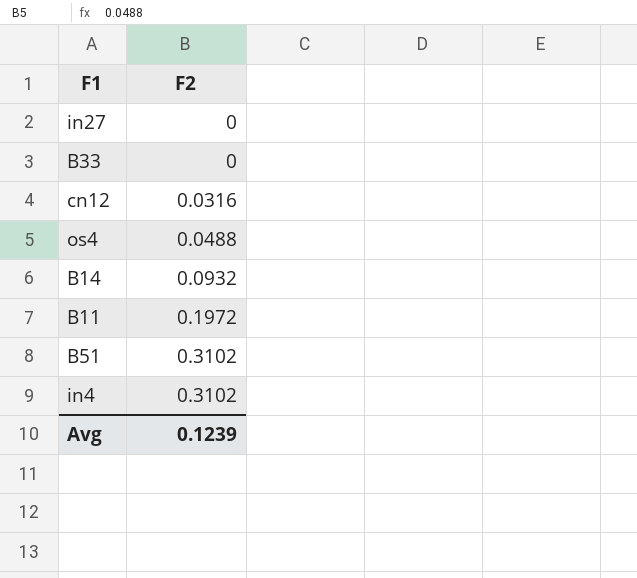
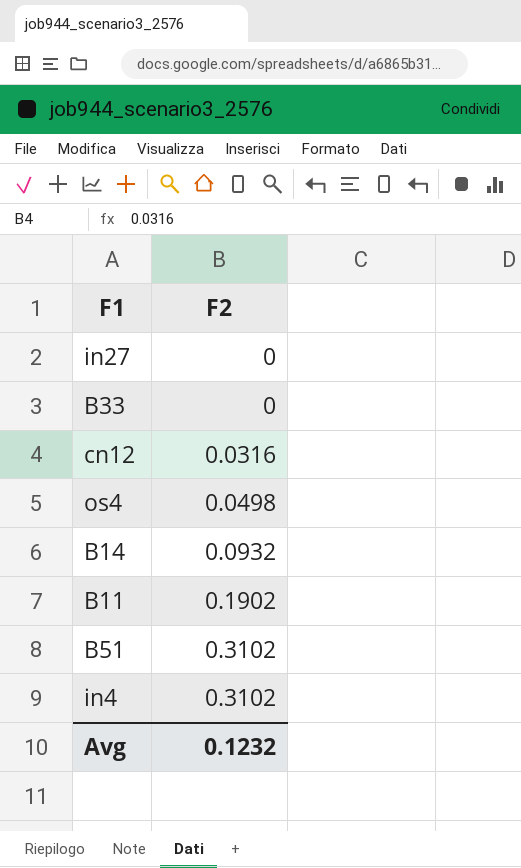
os4 | F2: 0.0488 -> 0.0498
B11 | F2: 0.1972 -> 0.1902
Avg | F2: 0.1239 -> 0.1232

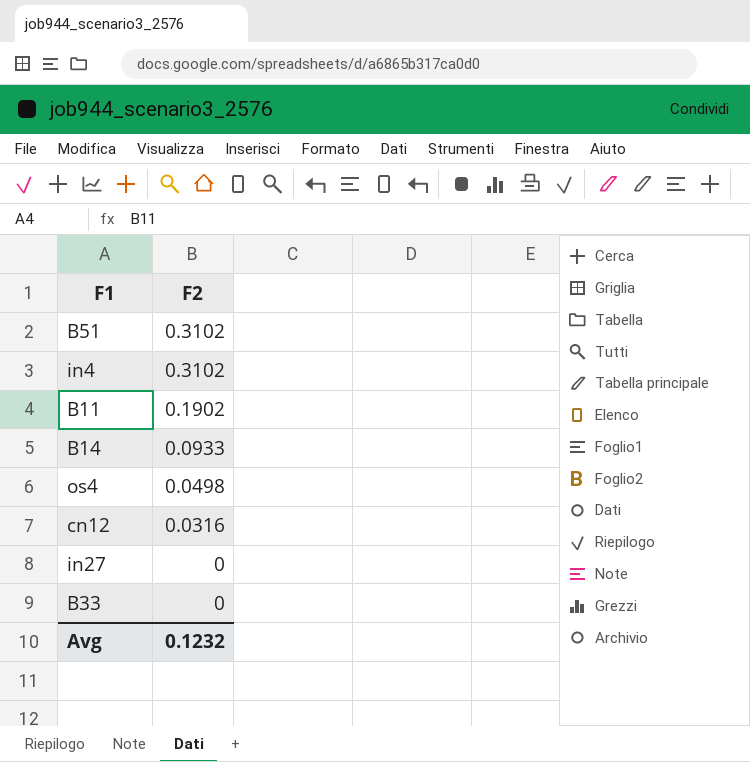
row order: F2 ascending -> F2 descending
B14 | F2: 0.0932 -> 0.0933

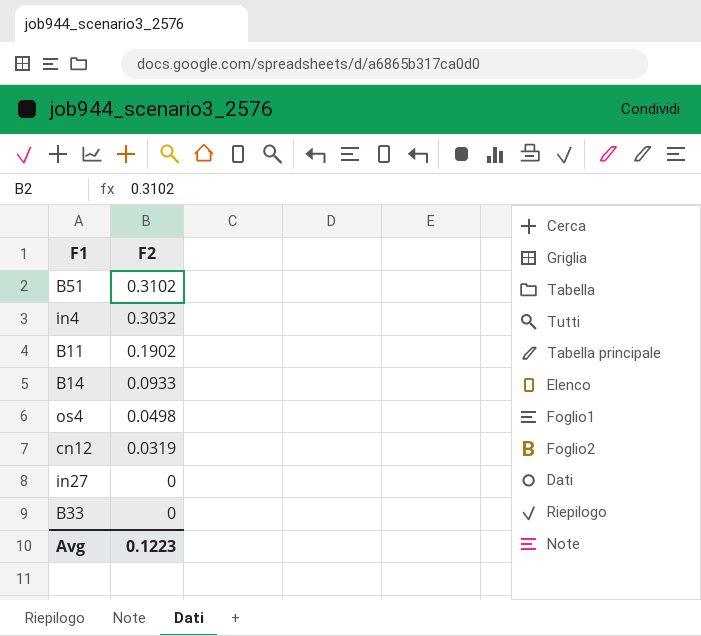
in4 | F2: 0.3102 -> 0.3032
cn12 | F2: 0.0316 -> 0.0319
Avg | F2: 0.1232 -> 0.1223

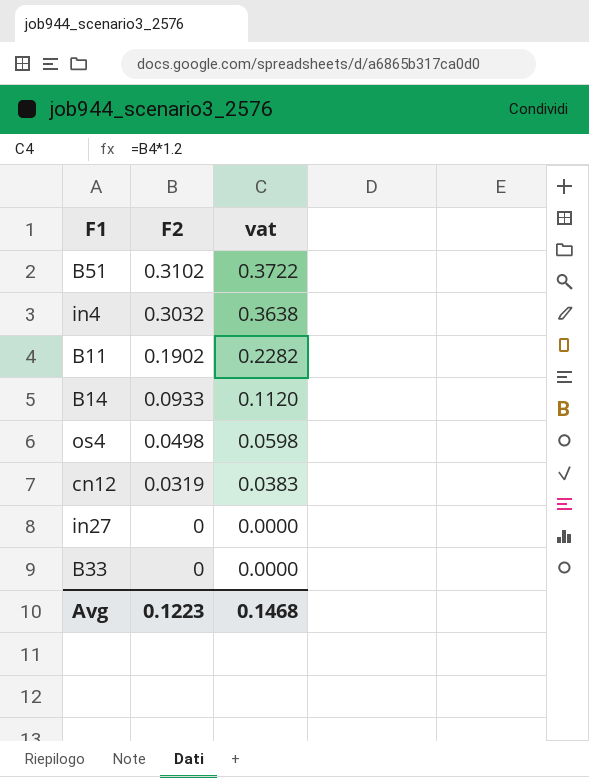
column vat | formula: none -> [F2] * 1.2

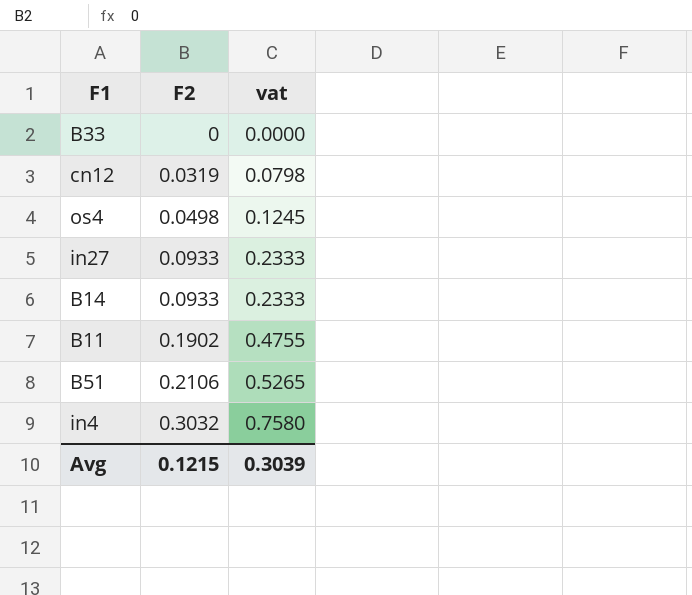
row order: F2 descending -> F2 ascending
column vat | formula: [F2] * 1.2 -> [F2] * 2.5
in27 | F2: 0 -> 0.0933
B51 | F2: 0.3102 -> 0.2106
Avg | F2: 0.1223 -> 0.1215
Avg | vat: 0.1468 -> 0.3039

